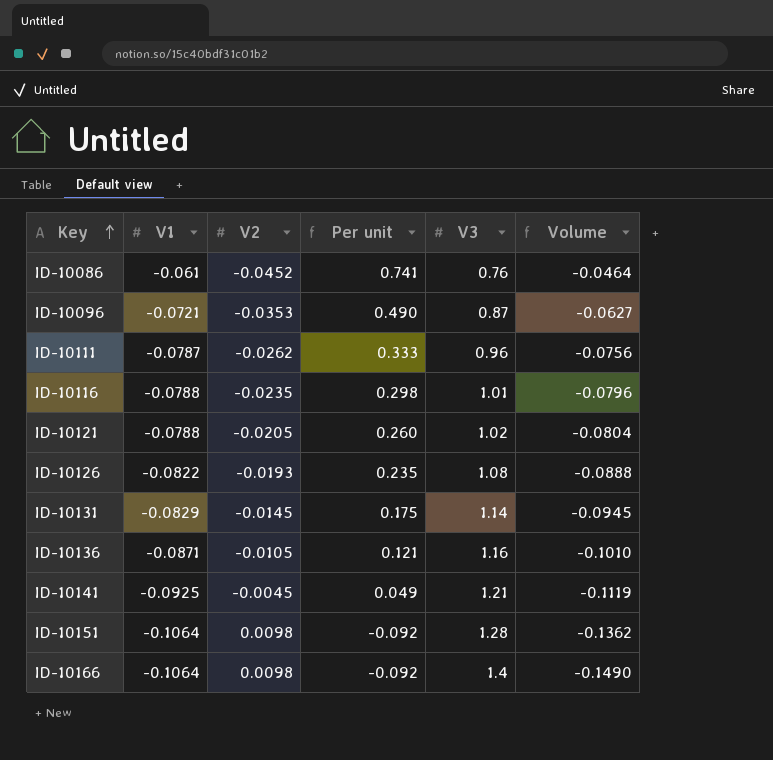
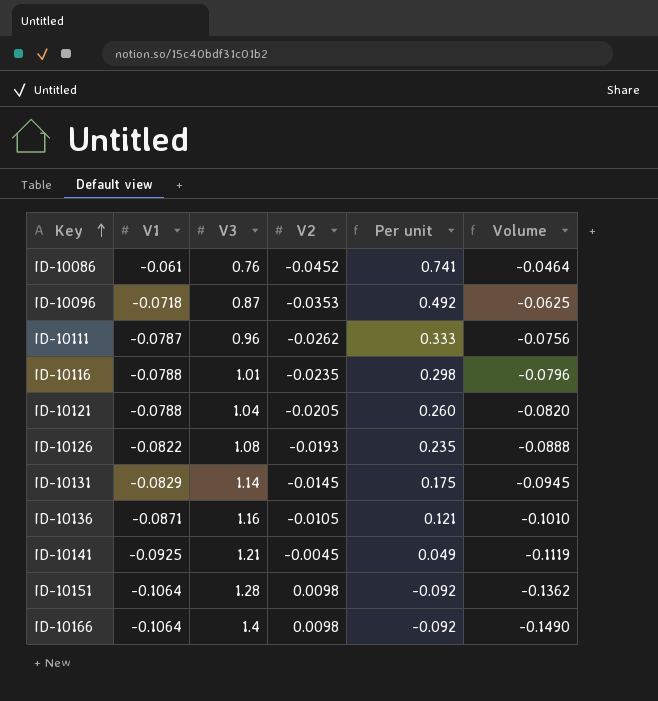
column V3 | position: 5 -> 3
ID-10096 | V1: -0.0721 -> -0.0718
ID-10096 | Per unit: 0.490 -> 0.492
ID-10096 | Volume: -0.0627 -> -0.0625
ID-10121 | V3: 1.02 -> 1.04
ID-10121 | Volume: -0.0804 -> -0.0820

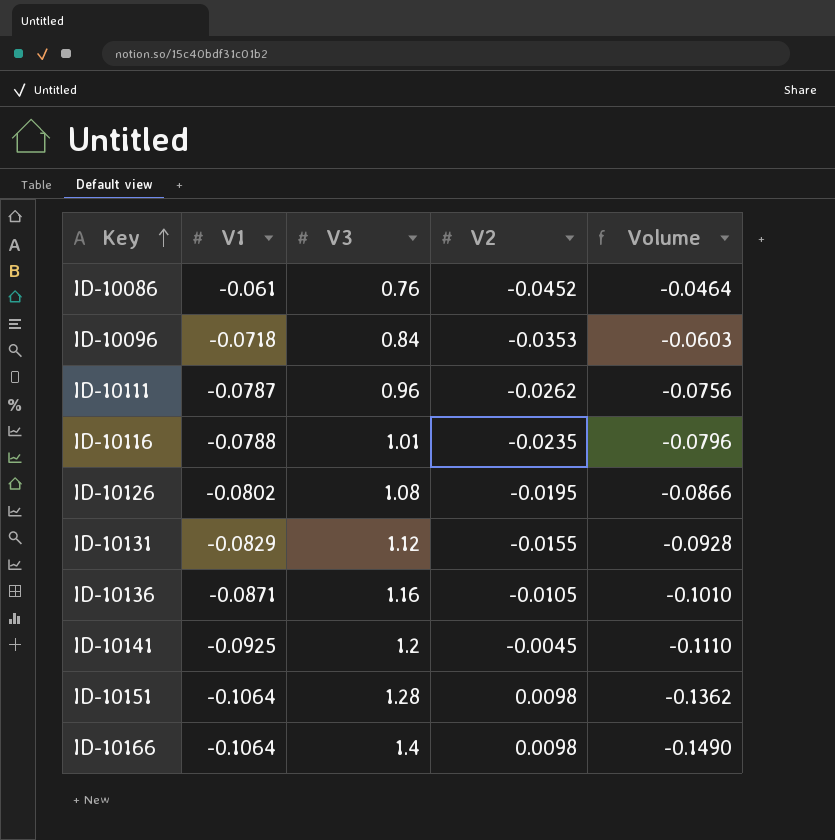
column Per unit | formula: [V2] / [V1] -> none
row ID-10121: -0.0788 | 1.04 | -0.0205 | 0.260 | -0.0820 -> none
ID-10096 | V3: 0.87 -> 0.84
ID-10096 | Volume: -0.0625 -> -0.0603
ID-10126 | V1: -0.0822 -> -0.0802
ID-10126 | V2: -0.0193 -> -0.0195
ID-10126 | Volume: -0.0888 -> -0.0866
ID-10131 | V3: 1.14 -> 1.12
ID-10131 | V2: -0.0145 -> -0.0155
ID-10131 | Volume: -0.0945 -> -0.0928
ID-10141 | V3: 1.21 -> 1.2
ID-10141 | Volume: -0.1119 -> -0.1110

